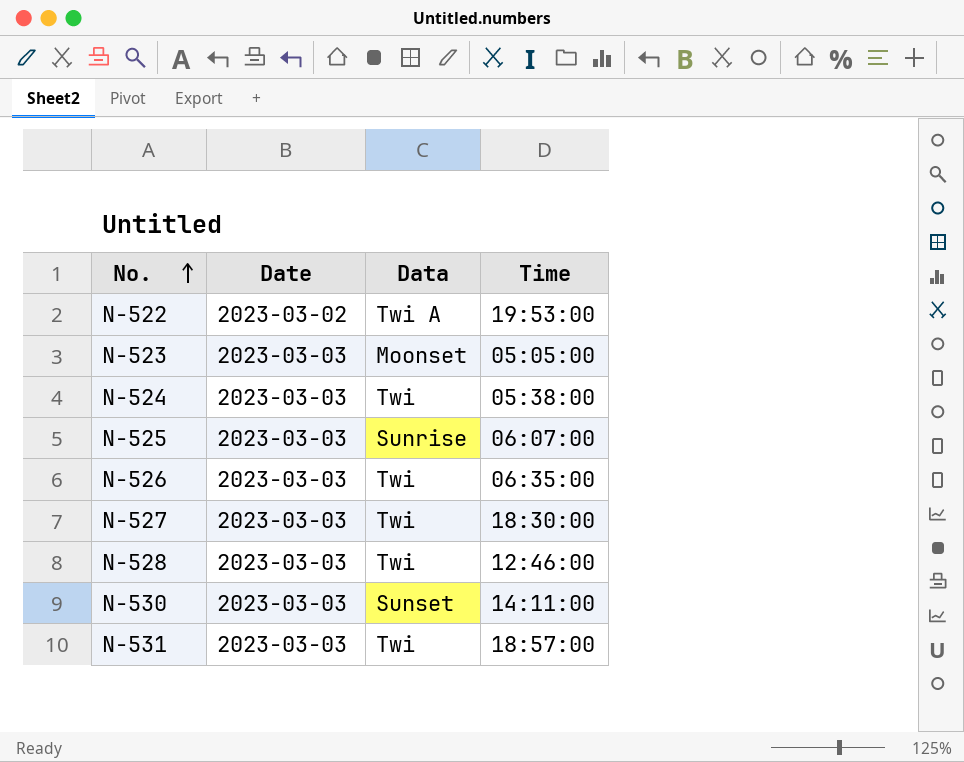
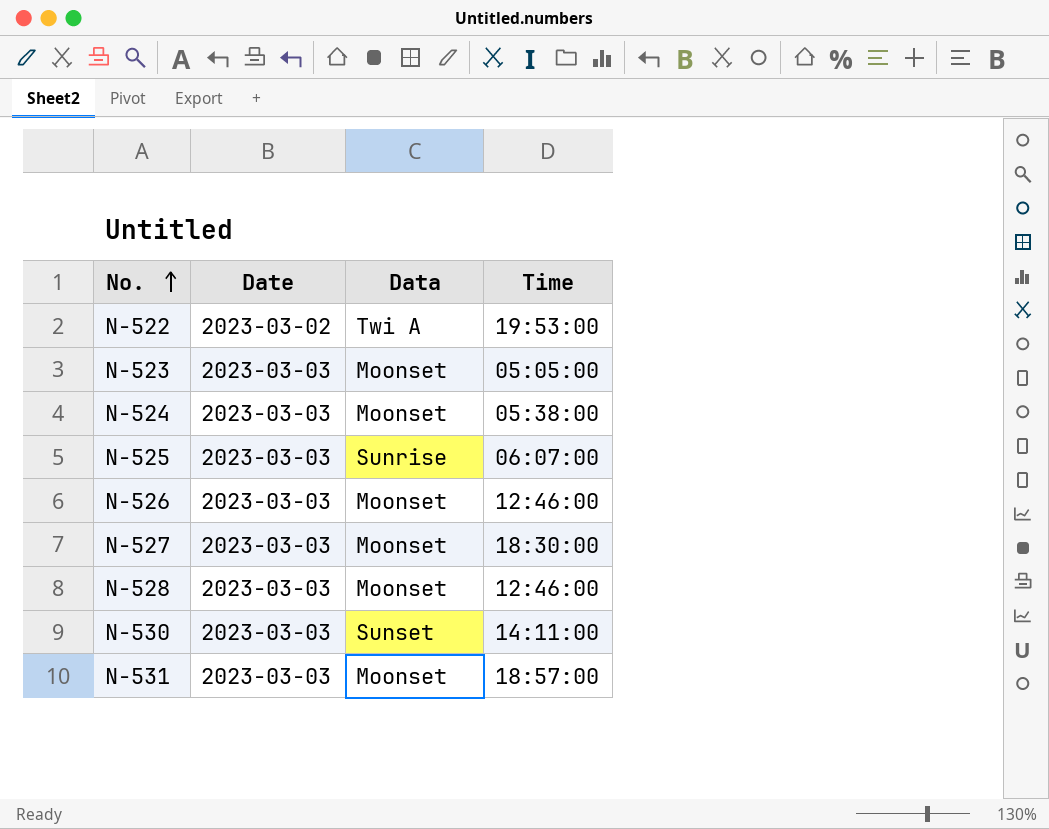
N-524 | Data: Twi -> Moonset
N-526 | Data: Twi -> Moonset
N-526 | Time: 06:35:00 -> 12:46:00
N-527 | Data: Twi -> Moonset
N-528 | Data: Twi -> Moonset
N-531 | Data: Twi -> Moonset

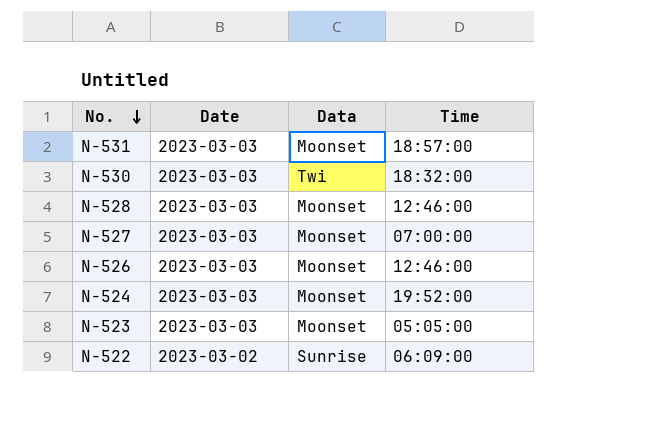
row order: No. ascending -> No. descending
row N-525: 2023-03-03 | Sunrise | 06:07:00 -> none
N-530 | Data: Sunset -> Twi
N-530 | Time: 14:11:00 -> 18:32:00
N-527 | Time: 18:30:00 -> 07:00:00
N-524 | Time: 05:38:00 -> 19:52:00
N-522 | Data: Twi A -> Sunrise
N-522 | Time: 19:53:00 -> 06:09:00

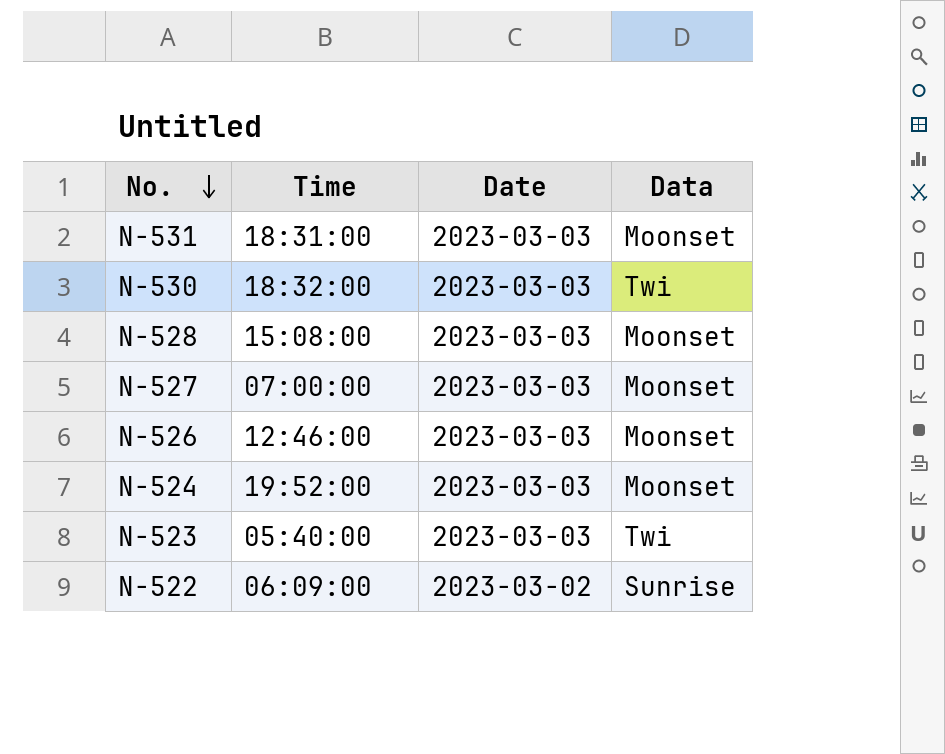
column Time | position: 4 -> 2
N-531 | Time: 18:57:00 -> 18:31:00
N-528 | Time: 12:46:00 -> 15:08:00
N-523 | Time: 05:05:00 -> 05:40:00
N-523 | Data: Moonset -> Twi

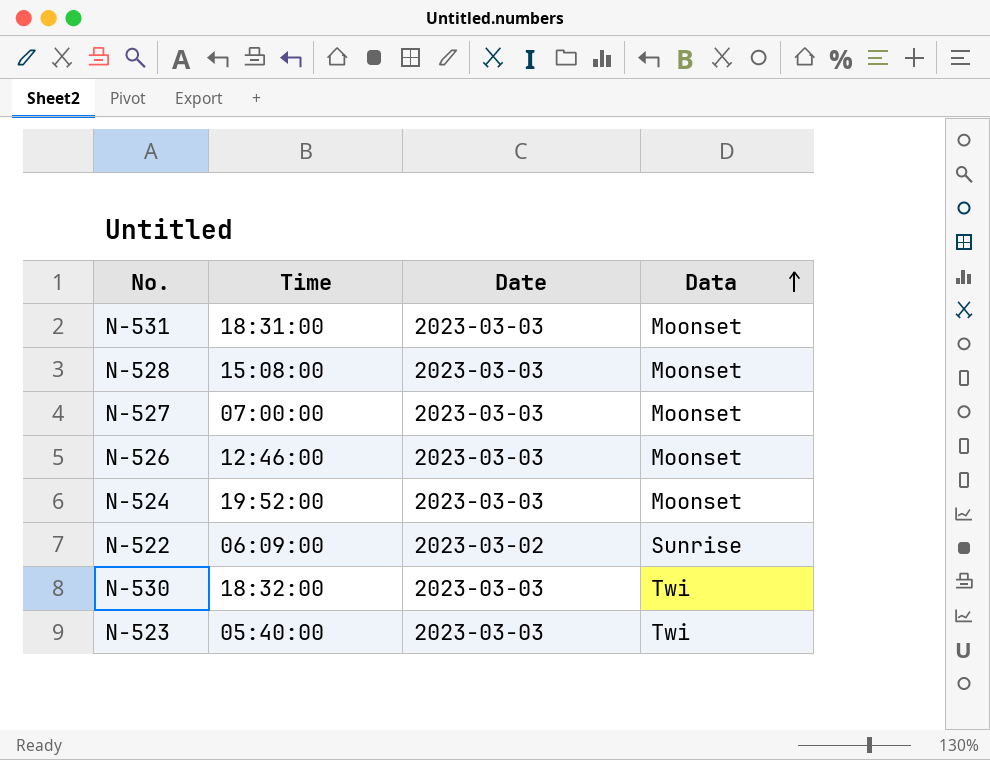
row order: No. descending -> Data ascending

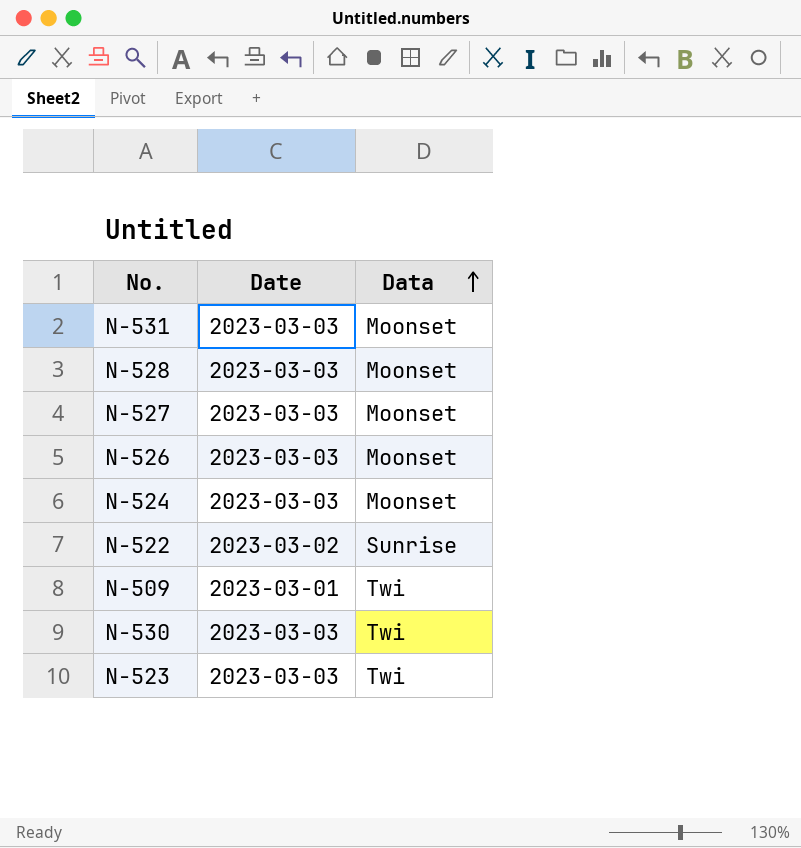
column Time | position: 2 -> none
row N-509: none -> 2023-03-01 | Twi

